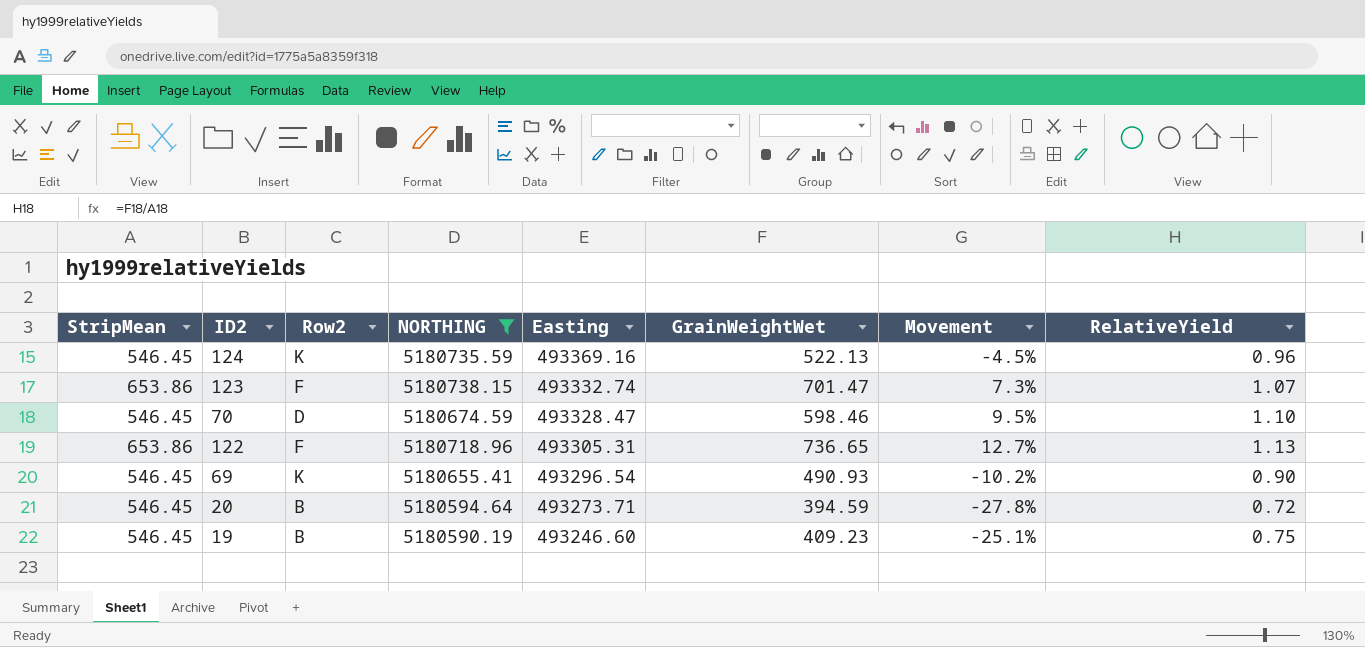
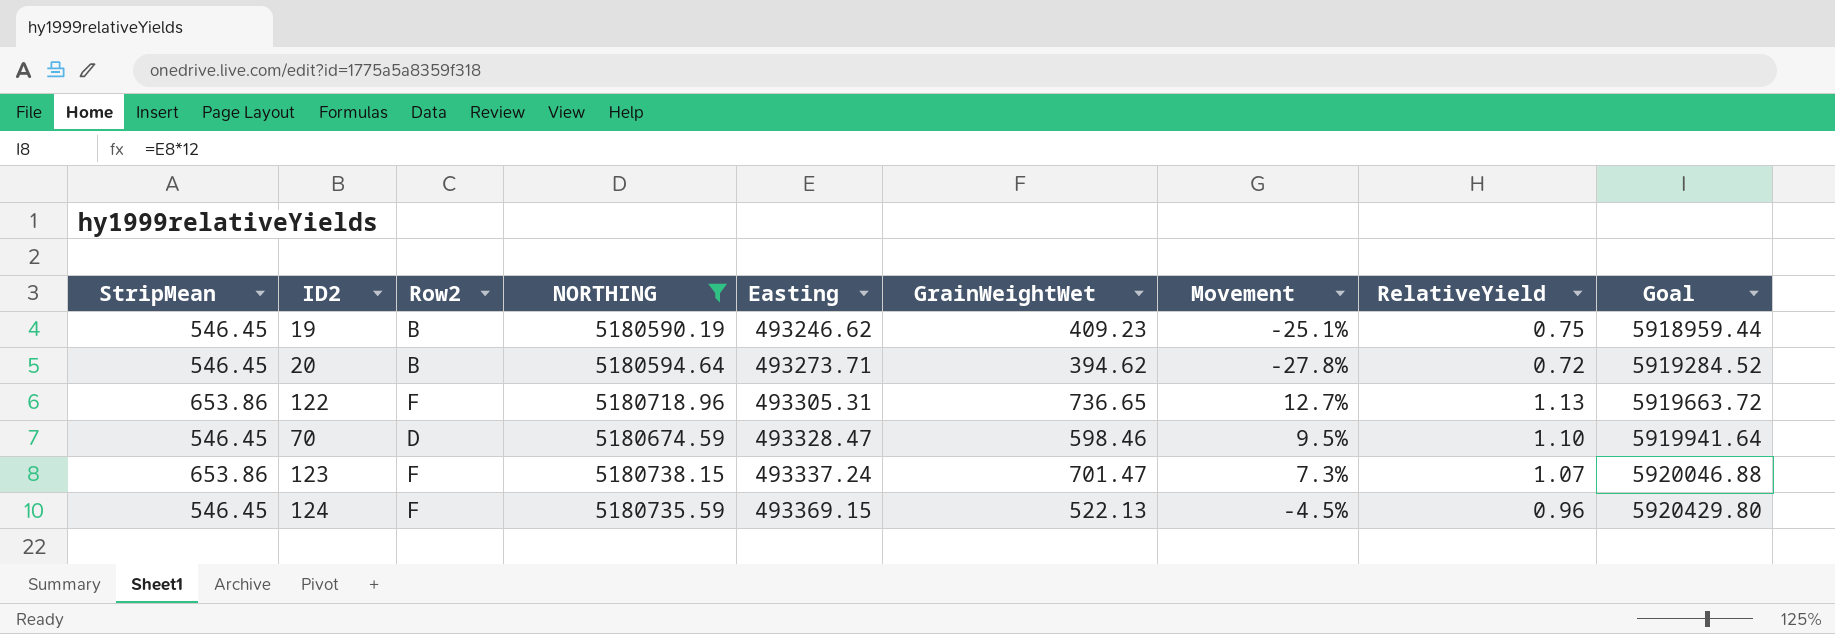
row order: Easting descending -> Easting ascending
column Goal | formula: none -> [Easting] * 12
row 69: 546.45 | K | 5180655.41 | 493296.54 | 490.93 | -10.2% | 0.90 -> none
19 | Easting: 493246.60 -> 493246.62
20 | GrainWeightWet: 394.59 -> 394.62
123 | Easting: 493332.74 -> 493337.24
124 | Row2: K -> F
124 | Easting: 493369.16 -> 493369.15

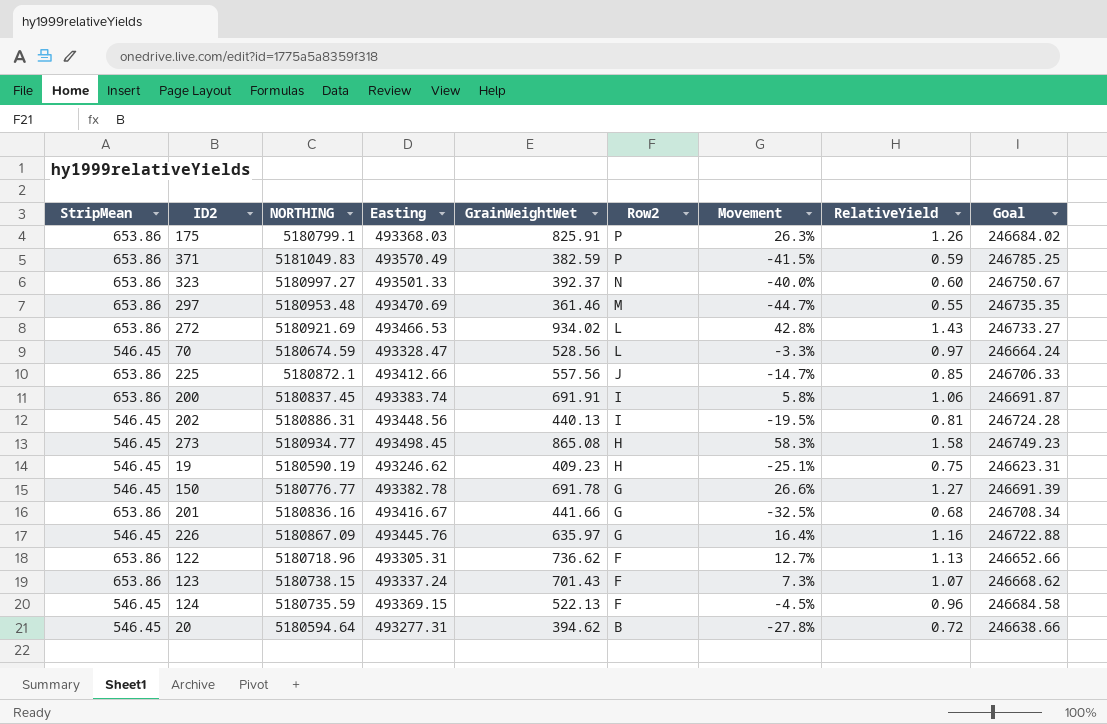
filter: NORTHING <= 5180738.15 -> none
row order: Easting ascending -> Row2 descending
column Row2 | position: 3 -> 6
column Goal | formula: [Easting] * 12 -> [Easting] * 0.5
70 | GrainWeightWet: 598.46 -> 528.56
70 | Row2: D -> L
70 | Movement: 9.5% -> -3.3%
70 | RelativeYield: 1.10 -> 0.97
19 | Row2: B -> H
122 | GrainWeightWet: 736.65 -> 736.62
123 | GrainWeightWet: 701.47 -> 701.43
20 | Easting: 493273.71 -> 493277.31

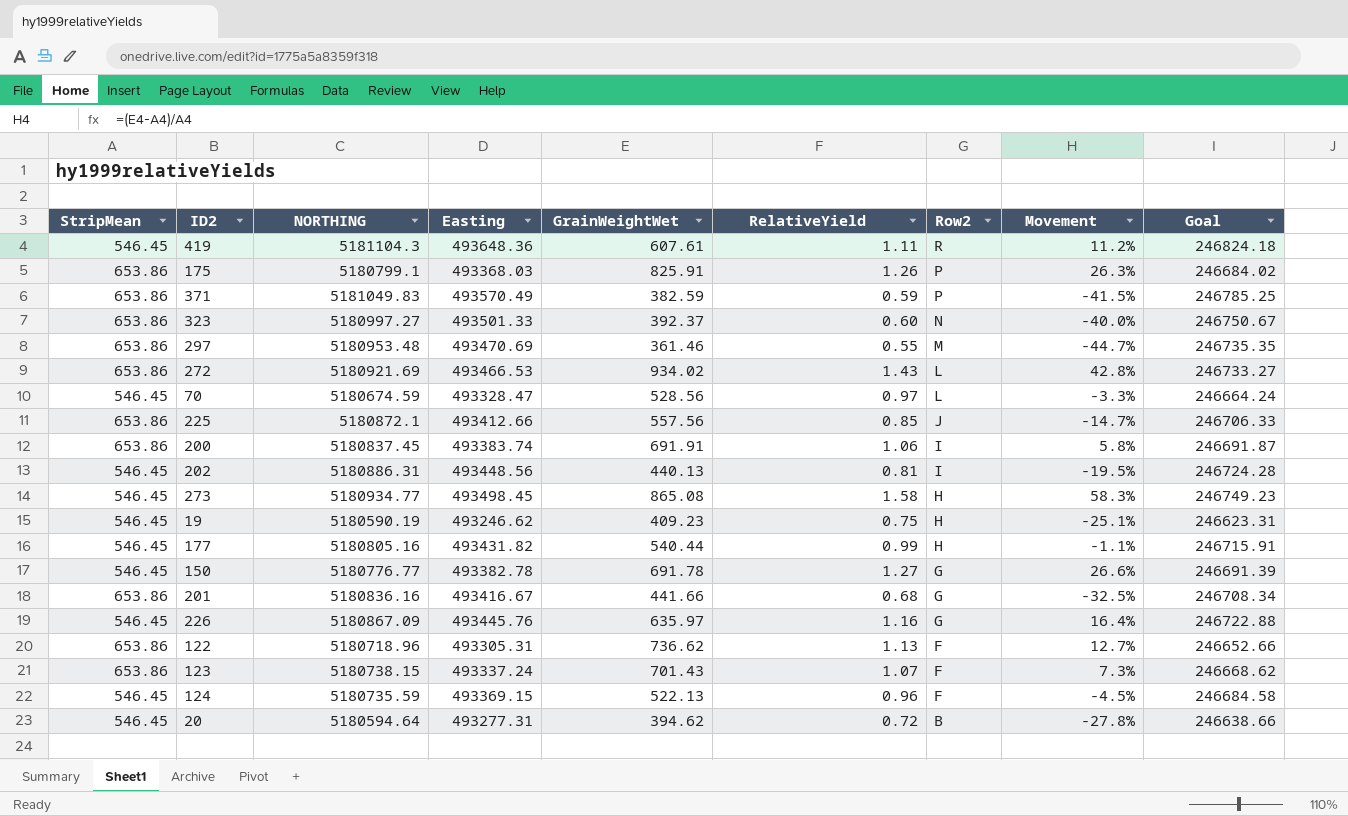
column RelativeYield | position: 8 -> 6
row 419: none -> 546.45 | 5181104.3 | 493648.36 | 607.61 | 1.11 | R | 11.2% | 246824.18
row 177: none -> 546.45 | 5180805.16 | 493431.82 | 540.44 | 0.99 | H | -1.1% | 246715.91

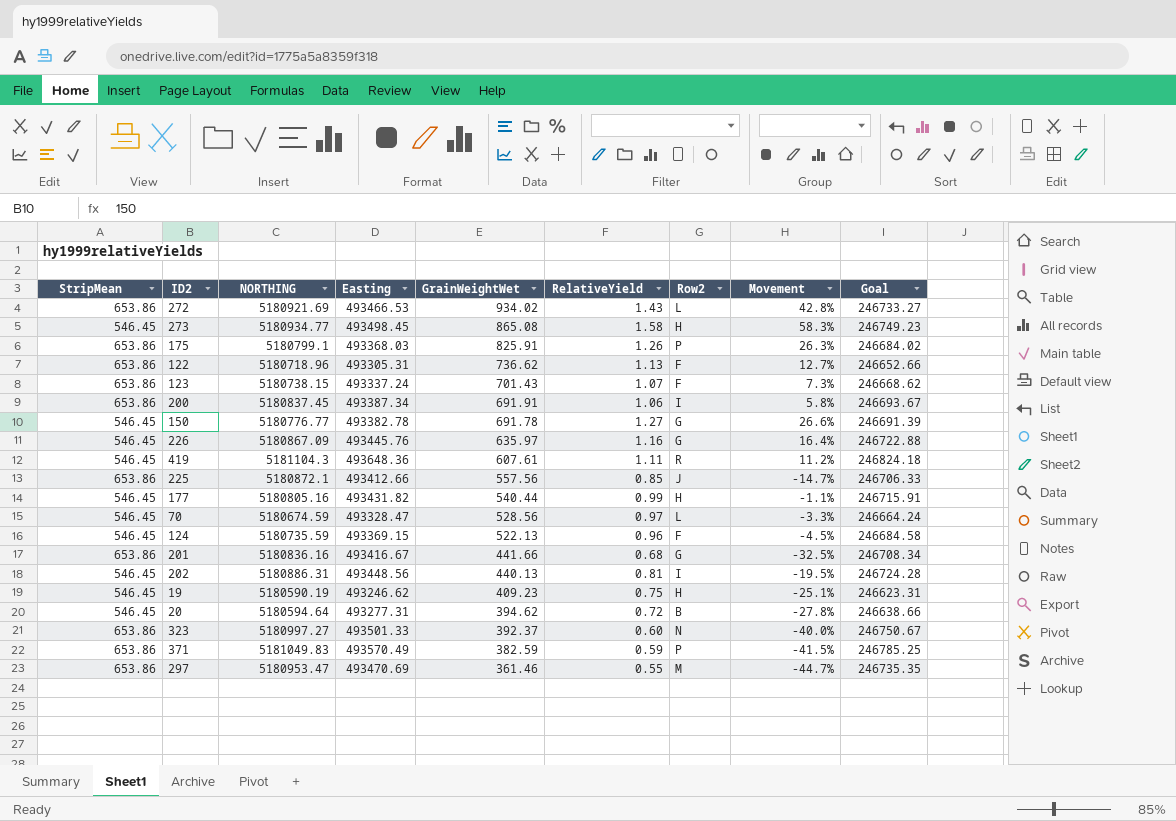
row order: Row2 descending -> GrainWeightWet descending
200 | Easting: 493383.74 -> 493387.34
200 | Goal: 246691.87 -> 246693.67
297 | NORTHING: 5180953.48 -> 5180953.47

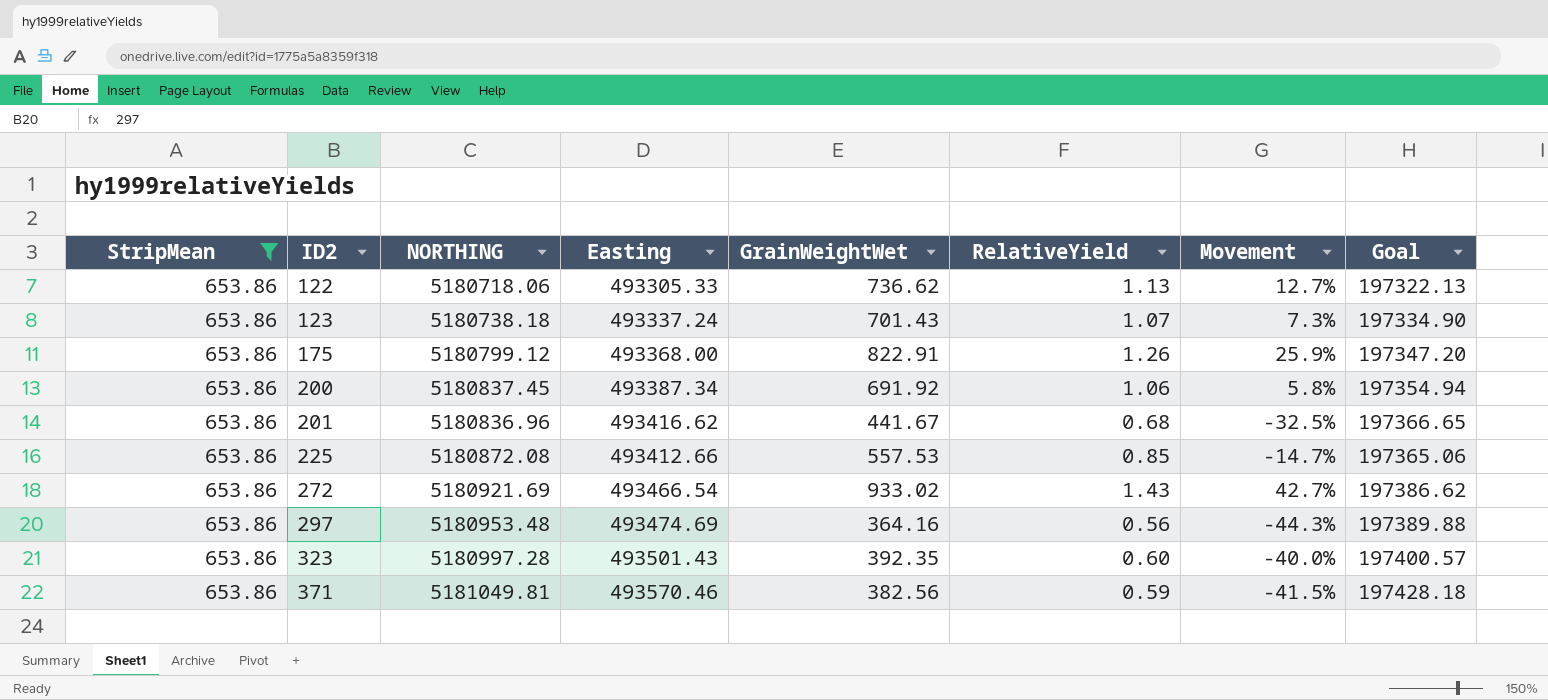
filter: none -> StripMean = 653.86
row order: GrainWeightWet descending -> ID2 ascending
column Row2 | position: 7 -> none
column Goal | formula: [Easting] * 0.5 -> [Easting] * 0.4
122 | NORTHING: 5180718.96 -> 5180718.06
122 | Easting: 493305.31 -> 493305.33
123 | NORTHING: 5180738.15 -> 5180738.18
175 | NORTHING: 5180799.1 -> 5180799.12
175 | Easting: 493368.03 -> 493368.00
175 | GrainWeightWet: 825.91 -> 822.91
175 | Movement: 26.3% -> 25.9%
200 | GrainWeightWet: 691.91 -> 691.92
201 | NORTHING: 5180836.16 -> 5180836.96
201 | Easting: 493416.67 -> 493416.62
201 | GrainWeightWet: 441.66 -> 441.67
225 | NORTHING: 5180872.1 -> 5180872.08
225 | GrainWeightWet: 557.56 -> 557.53
272 | Easting: 493466.53 -> 493466.54
272 | GrainWeightWet: 934.02 -> 933.02
272 | Movement: 42.8% -> 42.7%
297 | NORTHING: 5180953.47 -> 5180953.48
297 | Easting: 493470.69 -> 493474.69
297 | GrainWeightWet: 361.46 -> 364.16
297 | RelativeYield: 0.55 -> 0.56
297 | Movement: -44.7% -> -44.3%
323 | NORTHING: 5180997.27 -> 5180997.28
323 | Easting: 493501.33 -> 493501.43
323 | GrainWeightWet: 392.37 -> 392.35
371 | NORTHING: 5181049.83 -> 5181049.81
371 | Easting: 493570.49 -> 493570.46
371 | GrainWeightWet: 382.59 -> 382.56

